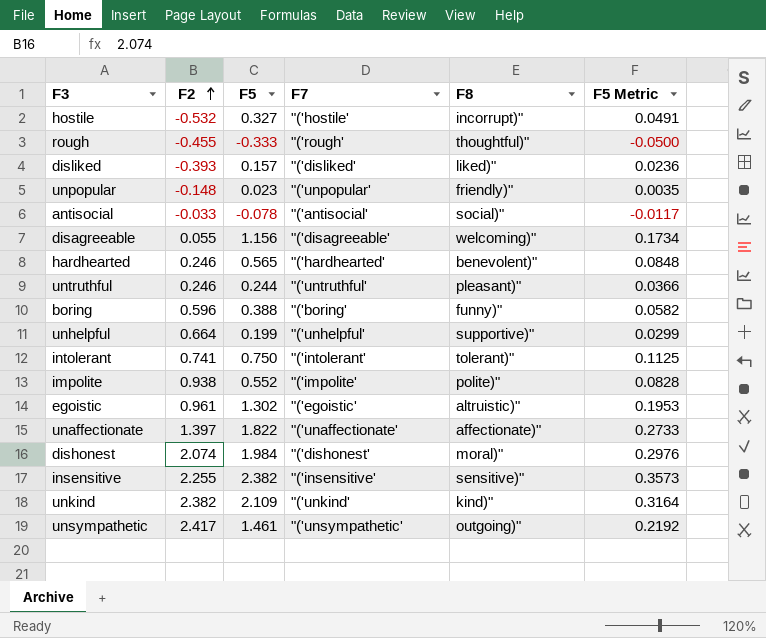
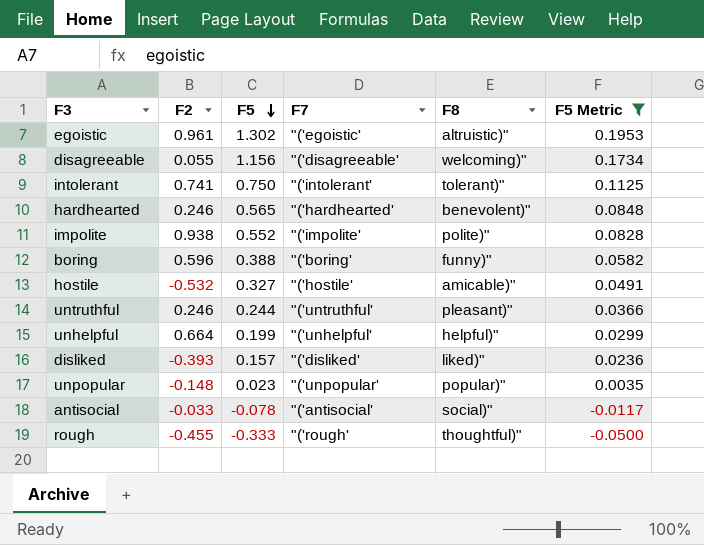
filter: none -> F5 Metric <= 0.1953
row order: F2 ascending -> F5 descending
hostile | F8: incorrupt)" -> amicable)"
unhelpful | F8: supportive)" -> helpful)"
unpopular | F8: friendly)" -> popular)"

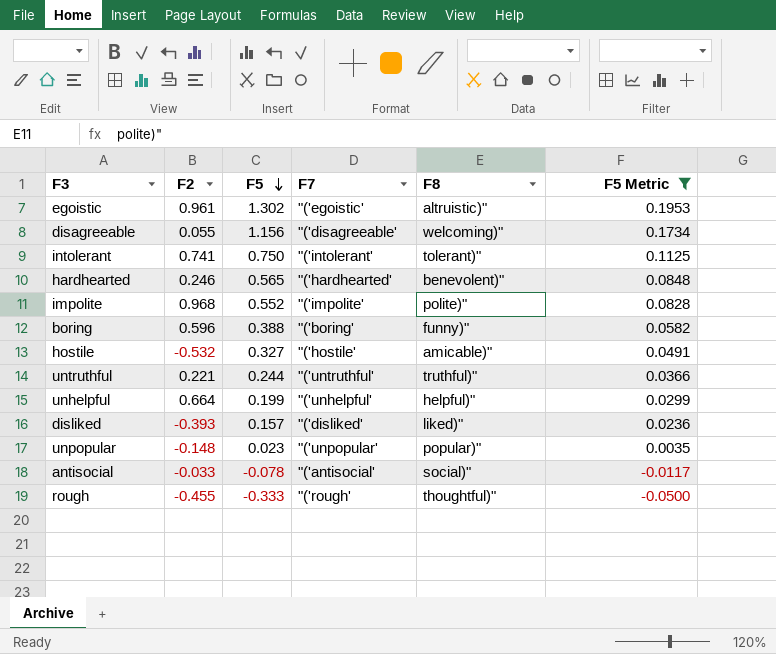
impolite | F2: 0.938 -> 0.968
untruthful | F2: 0.246 -> 0.221
untruthful | F8: pleasant)" -> truthful)"

